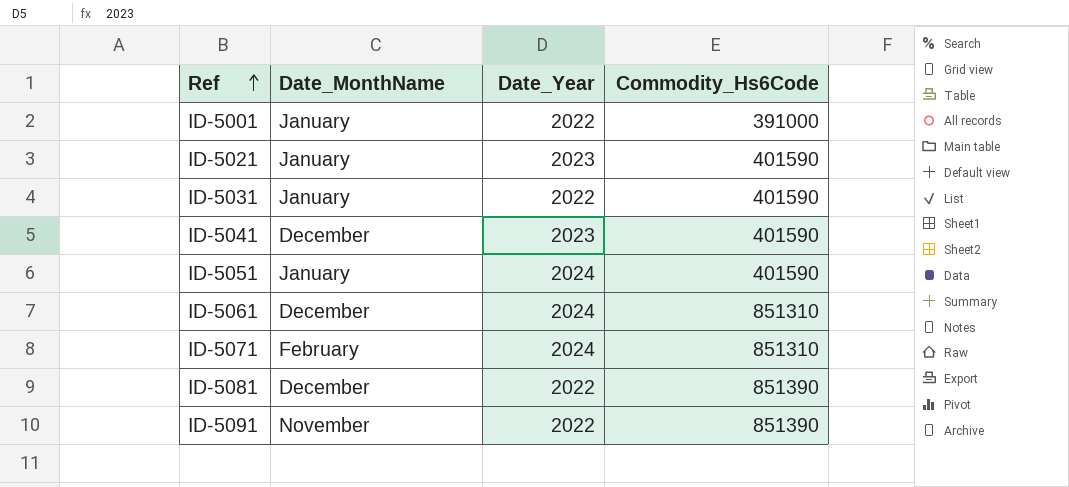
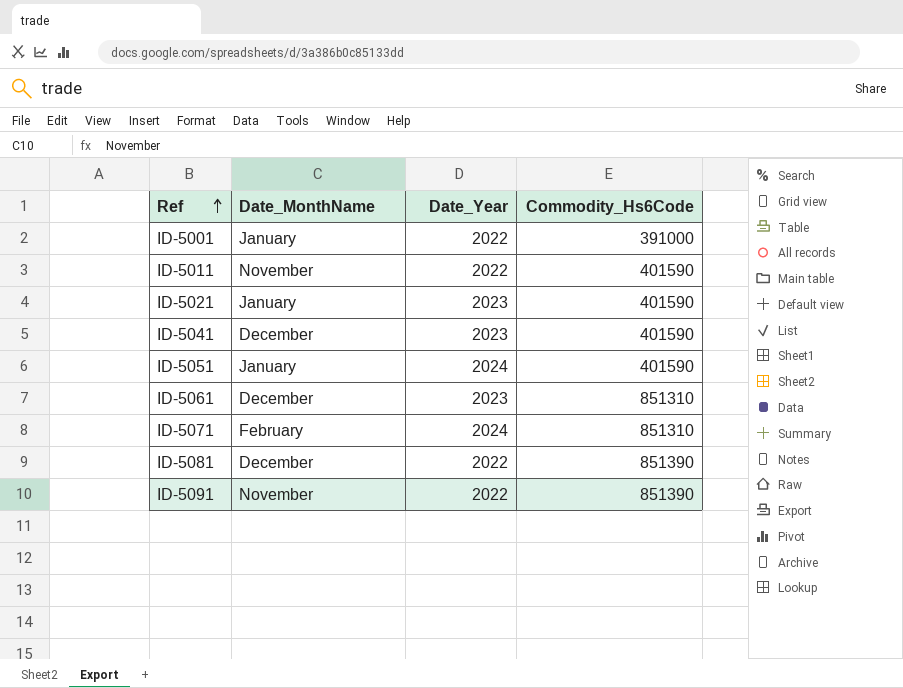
row ID-5031: January | 2022 | 401590 -> none
row ID-5011: none -> November | 2022 | 401590
ID-5061 | Date_Year: 2024 -> 2023

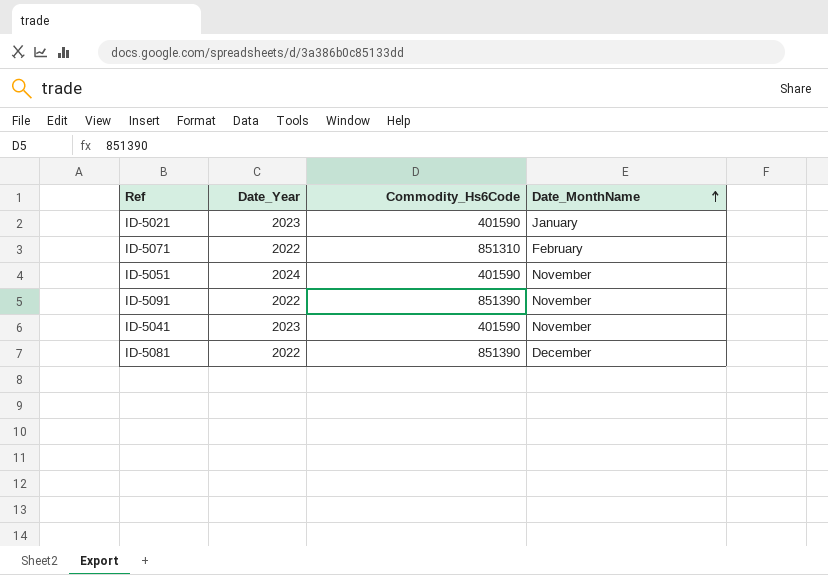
row order: Ref ascending -> Date_MonthName ascending
column Date_MonthName | position: 2 -> 4
row ID-5001: January | 2022 | 391000 -> none
row ID-5011: November | 2022 | 401590 -> none
row ID-5061: December | 2023 | 851310 -> none
ID-5071 | Date_Year: 2024 -> 2022
ID-5051 | Date_MonthName: January -> November
ID-5041 | Date_MonthName: December -> November

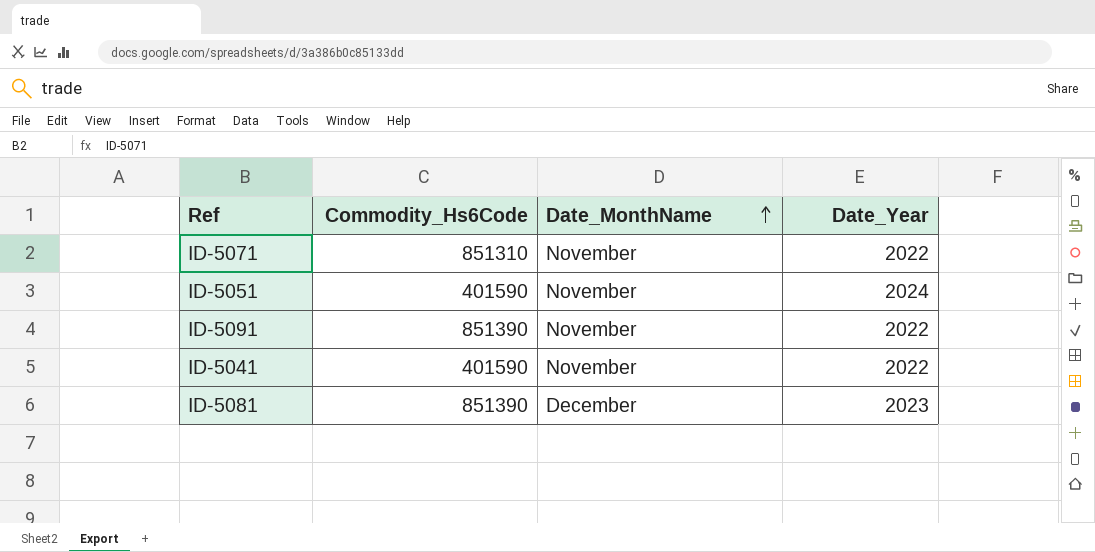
column Date_Year | position: 2 -> 4
row ID-5021: 2023 | 401590 | January -> none
ID-5071 | Date_MonthName: February -> November
ID-5041 | Date_Year: 2023 -> 2022
ID-5081 | Date_Year: 2022 -> 2023

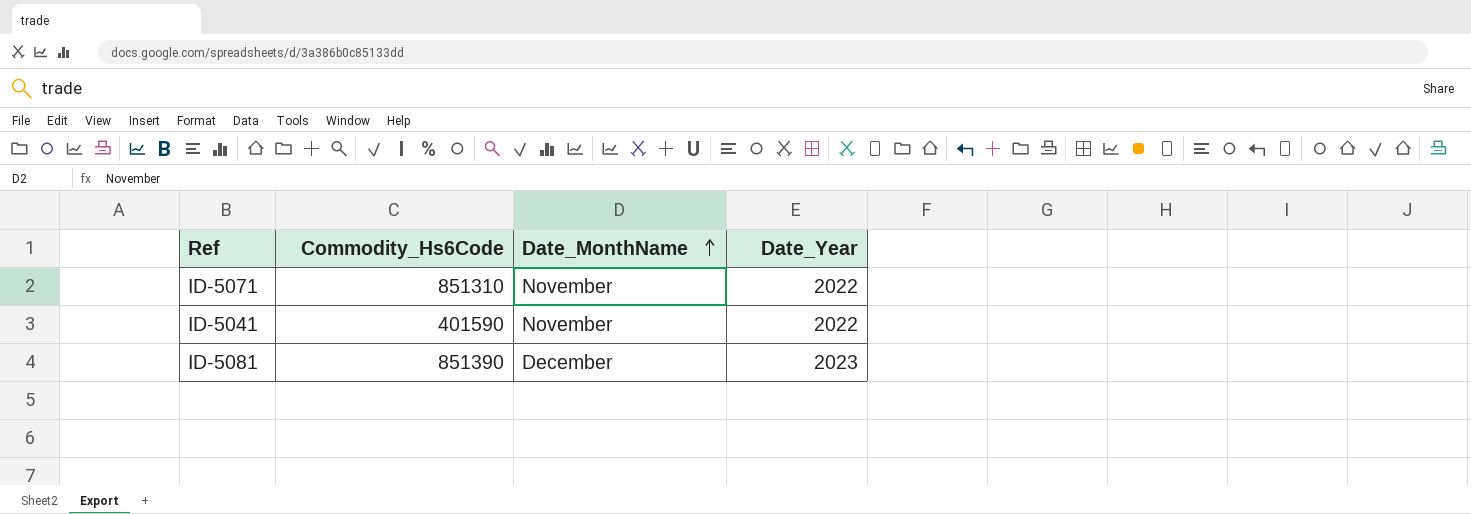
row ID-5051: 401590 | November | 2024 -> none
row ID-5091: 851390 | November | 2022 -> none

